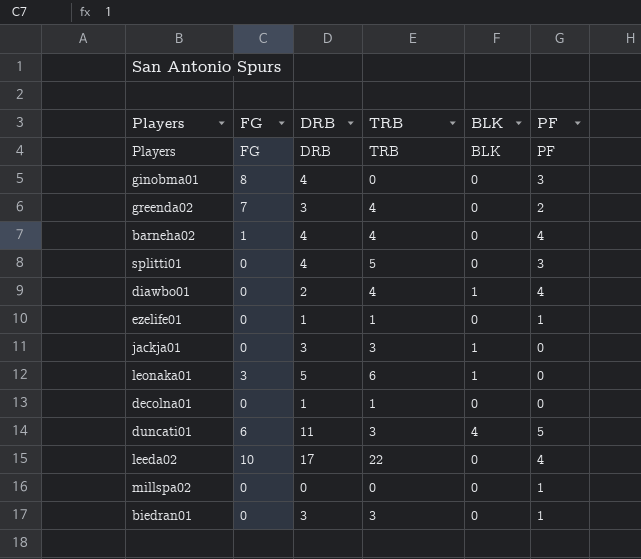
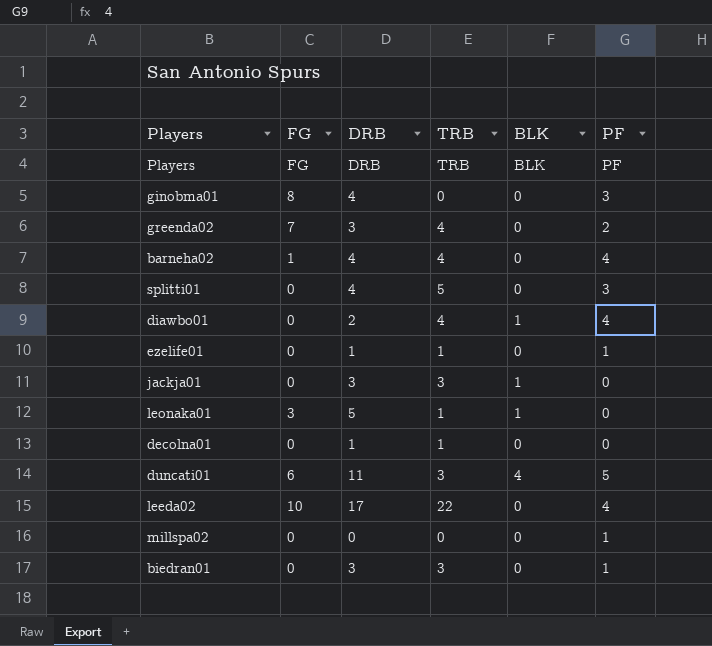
leonaka01 | TRB: 6 -> 1

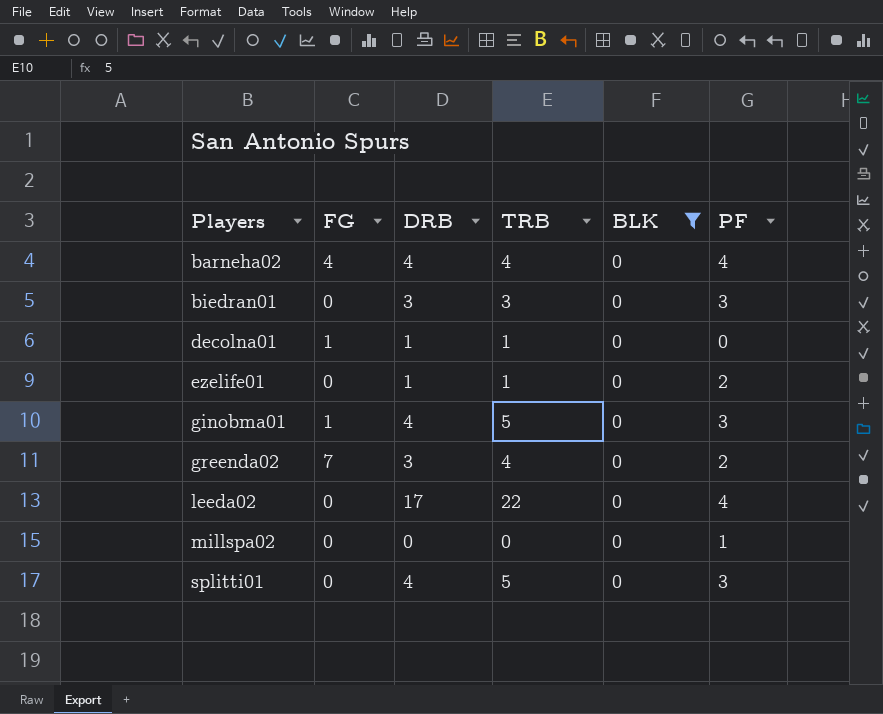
filter: none -> BLK = 0
row order: none -> Players ascending
barneha02 | FG: 1 -> 4
biedran01 | PF: 1 -> 3
decolna01 | FG: 0 -> 1
ezelife01 | PF: 1 -> 2
ginobma01 | FG: 8 -> 1
ginobma01 | TRB: 0 -> 5
leeda02 | FG: 10 -> 0

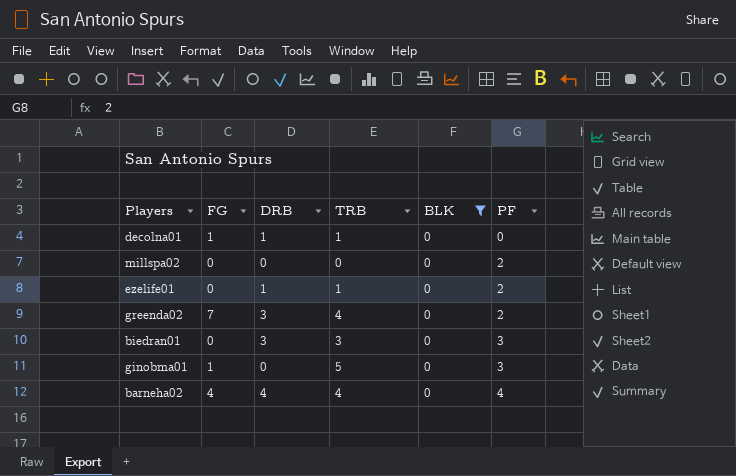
row order: Players ascending -> PF ascending
row leeda02: 0 | 17 | 22 | 0 | 4 -> none
row splitti01: 0 | 4 | 5 | 0 | 3 -> none
millspa02 | PF: 1 -> 2
ginobma01 | DRB: 4 -> 0

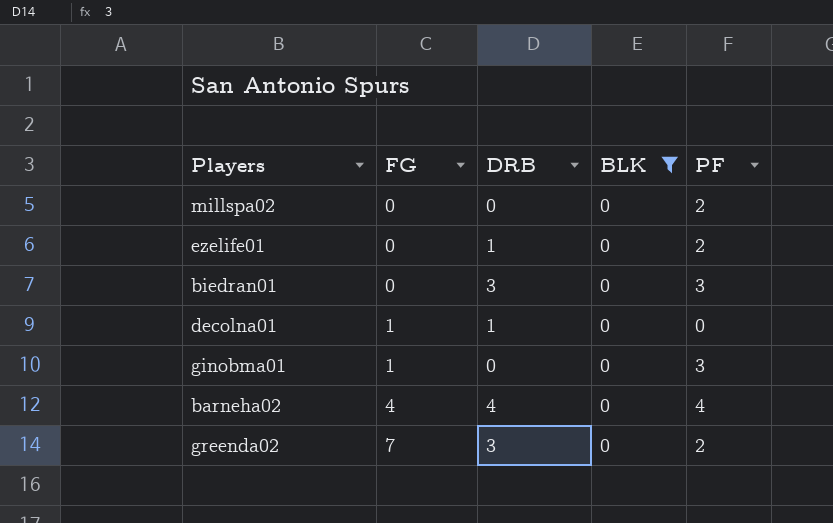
row order: PF ascending -> FG ascending
column TRB | position: 4 -> none

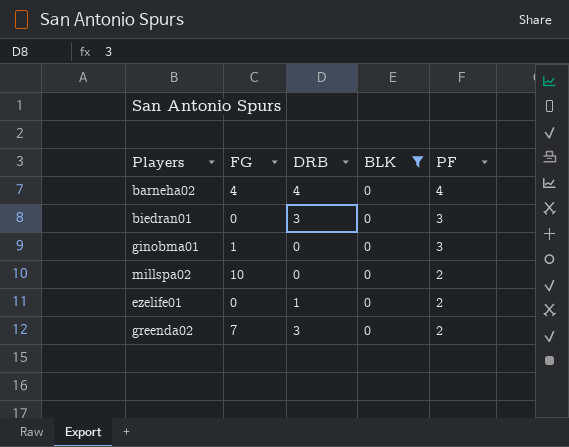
row order: FG ascending -> PF descending
row decolna01: 1 | 1 | 0 | 0 -> none
millspa02 | FG: 0 -> 10

